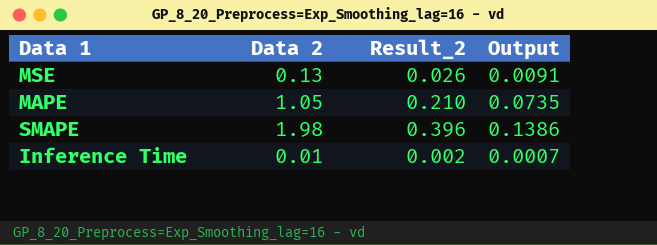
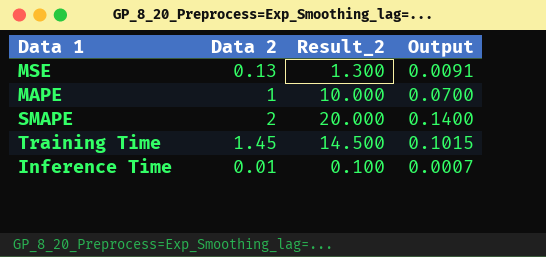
column Result_2 | formula: [Data 2] * 0.2 -> [Data 2] * 10
MAPE | Data 2: 1.05 -> 1
MAPE | Output: 0.0735 -> 0.0700
SMAPE | Data 2: 1.98 -> 2
SMAPE | Output: 0.1386 -> 0.1400
row Training Time: none -> 1.45 | 14.500 | 0.1015

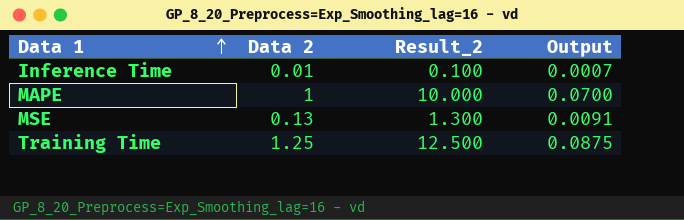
row order: none -> Data 1 ascending
row SMAPE: 2 | 20.000 | 0.1400 -> none
Training Time | Data 2: 1.45 -> 1.25
Training Time | Result_2: 14.500 -> 12.500
Training Time | Output: 0.1015 -> 0.0875

